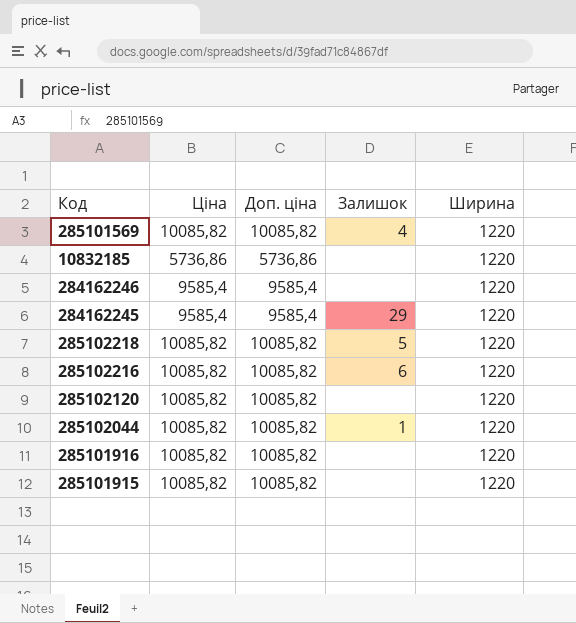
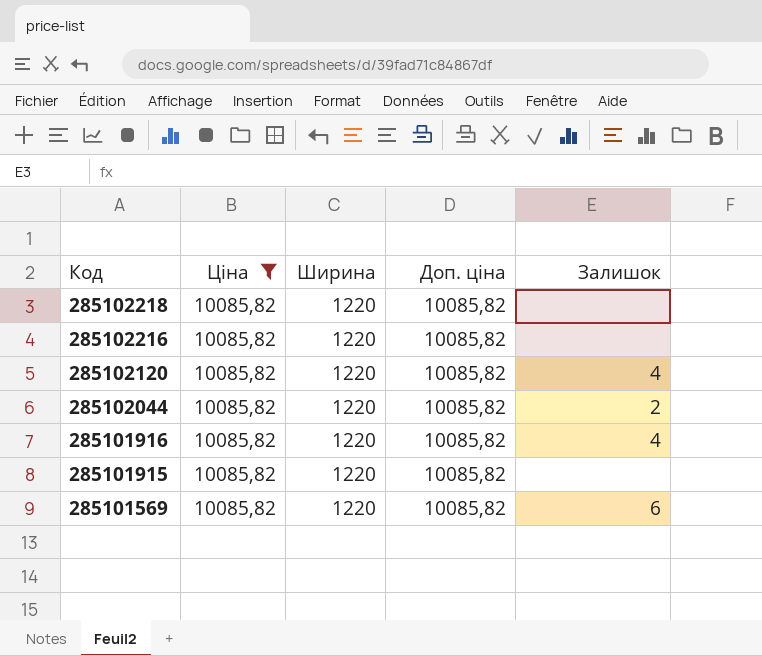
filter: none -> Ціна = 10085,82
row order: none -> Код descending
column Ширина | position: 5 -> 3
285102218 | Залишок: 5 -> none
285102216 | Залишок: 6 -> none
285102120 | Залишок: none -> 4
285102044 | Залишок: 1 -> 2
285101916 | Залишок: none -> 4
285101569 | Залишок: 4 -> 6

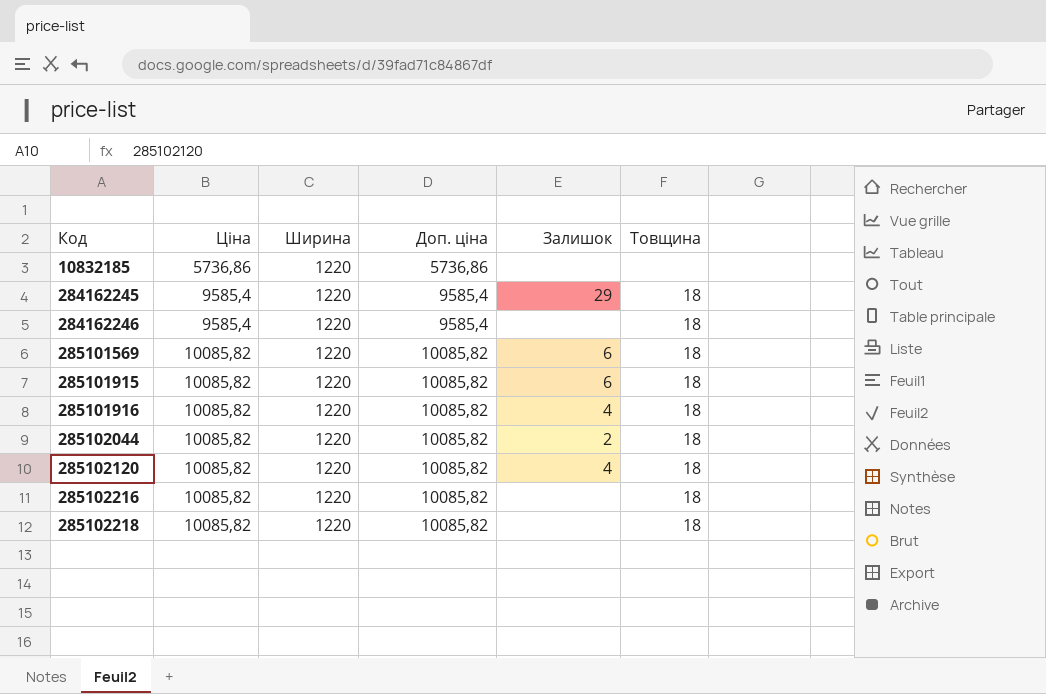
filter: Ціна = 10085,82 -> none
row order: Код descending -> Код ascending
column Товщина | position: none -> 6
285101915 | Залишок: none -> 6

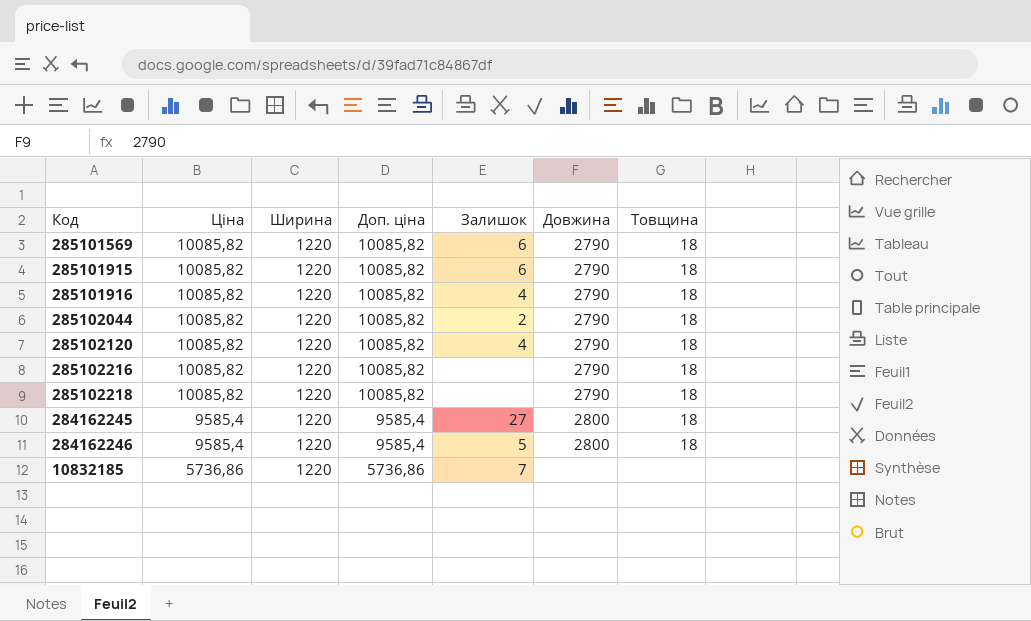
row order: Код ascending -> Ціна descending
column Довжина | position: none -> 6
284162245 | Залишок: 29 -> 27
284162246 | Залишок: none -> 5
10832185 | Залишок: none -> 7

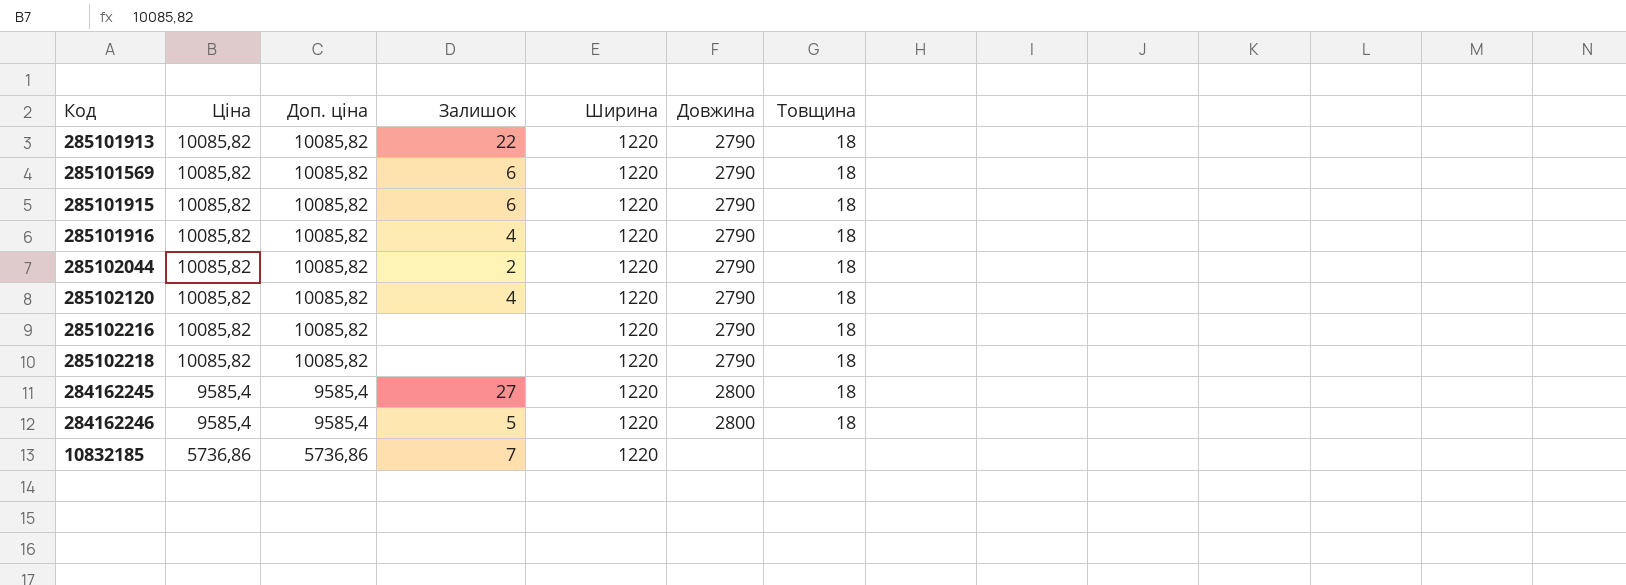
column Ширина | position: 3 -> 5
row 285101913: none -> 10085,82 | 10085,82 | 22 | 1220 | 2790 | 18

